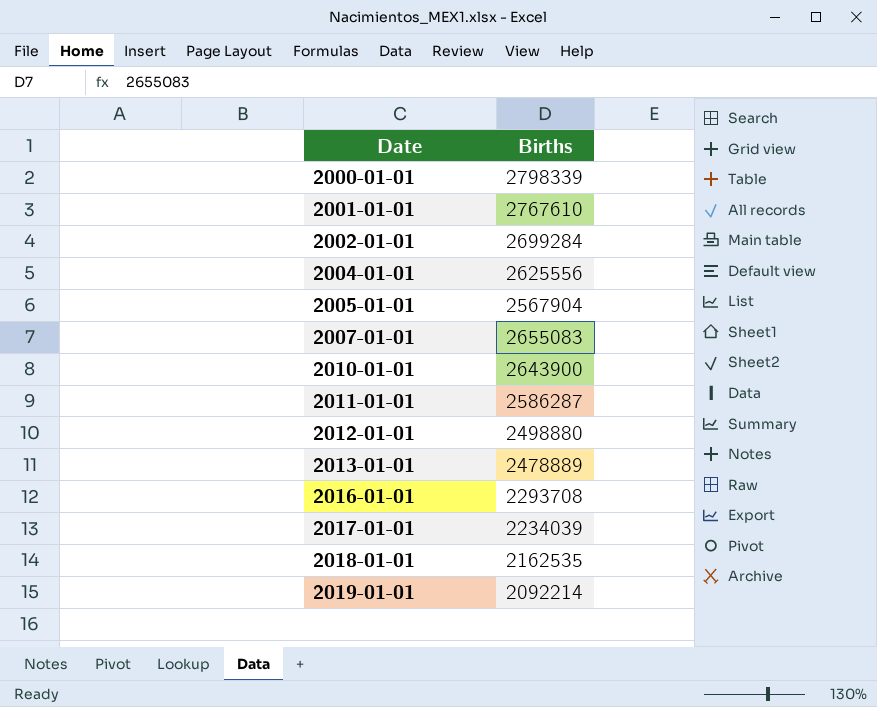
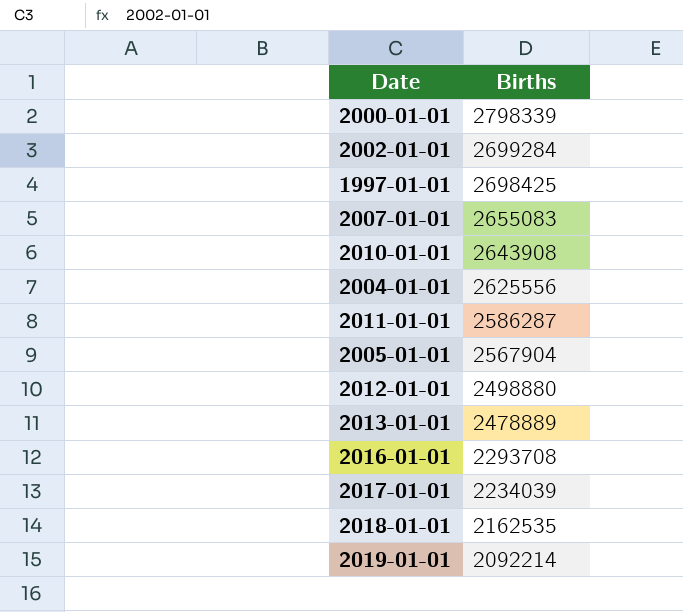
row order: Date ascending -> Births descending
row 2001-01-01: 2767610 -> none
row 1997-01-01: none -> 2698425
2010-01-01 | Births: 2643900 -> 2643908

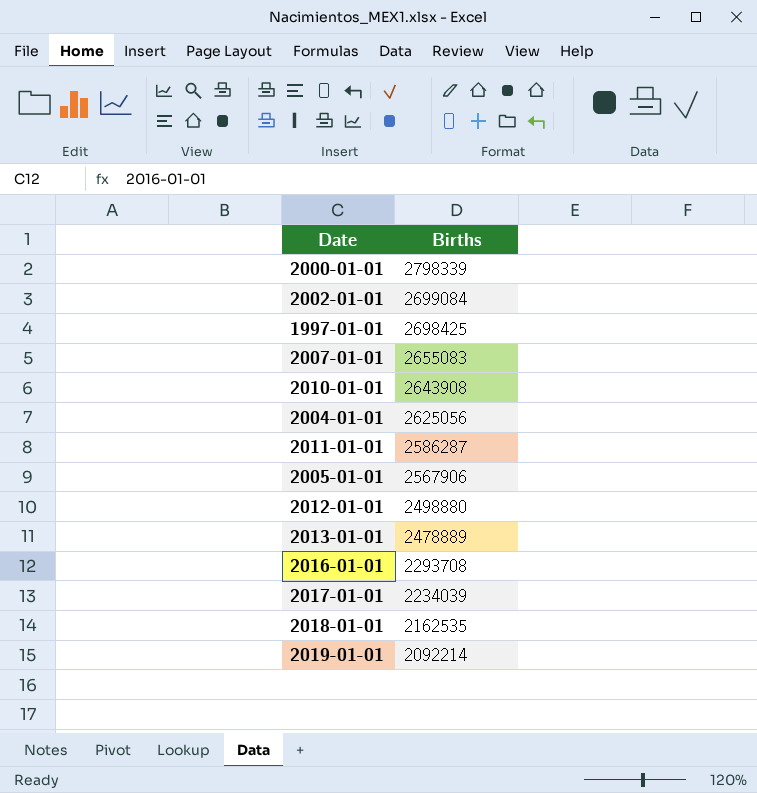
2002-01-01 | Births: 2699284 -> 2699084
2004-01-01 | Births: 2625556 -> 2625056
2005-01-01 | Births: 2567904 -> 2567906

